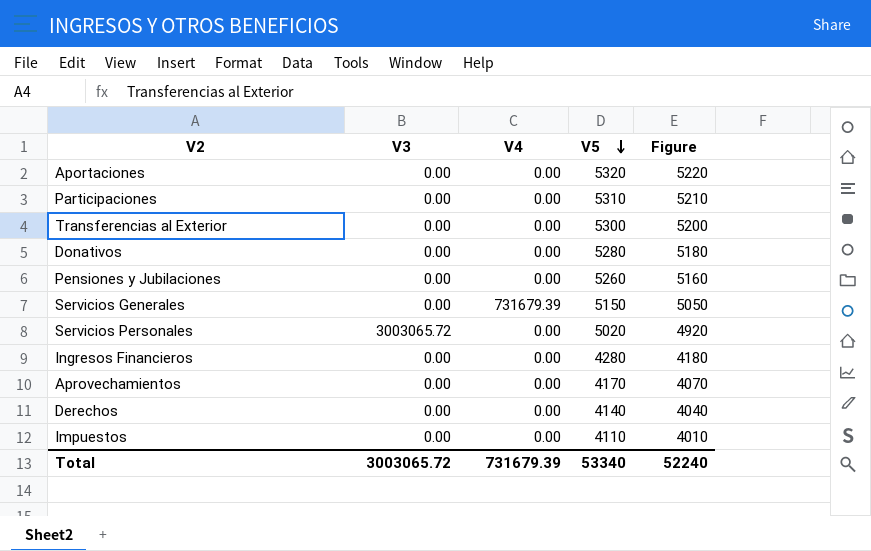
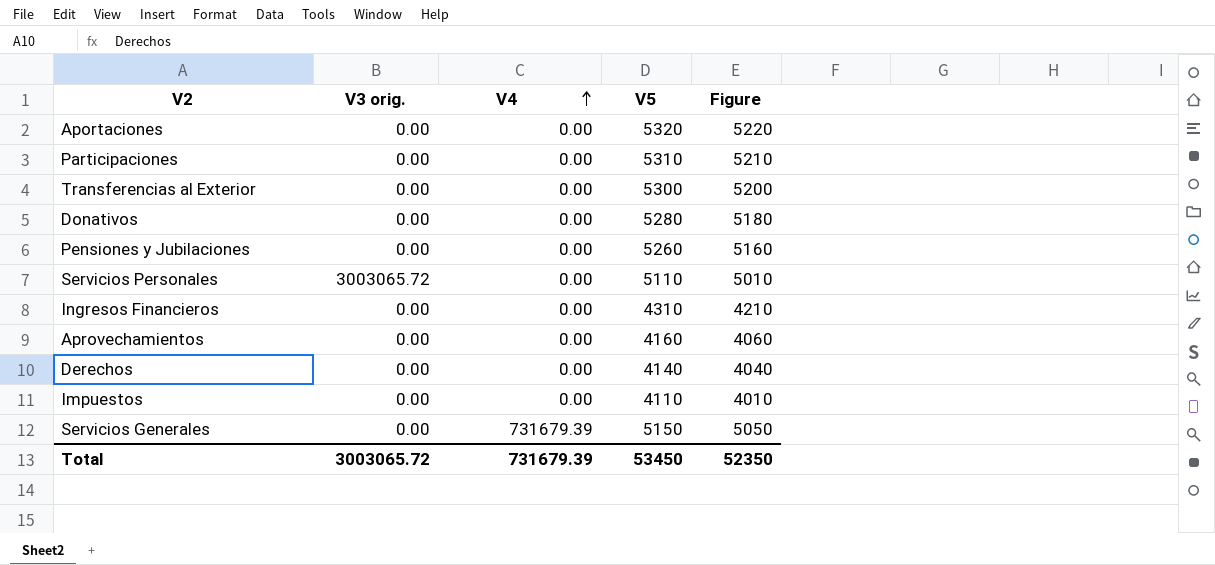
row order: V5 descending -> V4 ascending
column name: V3 -> V3 orig.
Servicios Personales | V5: 5020 -> 5110
Servicios Personales | Figure: 4920 -> 5010
Ingresos Financieros | V5: 4280 -> 4310
Ingresos Financieros | Figure: 4180 -> 4210
Aprovechamientos | V5: 4170 -> 4160
Aprovechamientos | Figure: 4070 -> 4060
Total | V5: 53340 -> 53450
Total | Figure: 52240 -> 52350

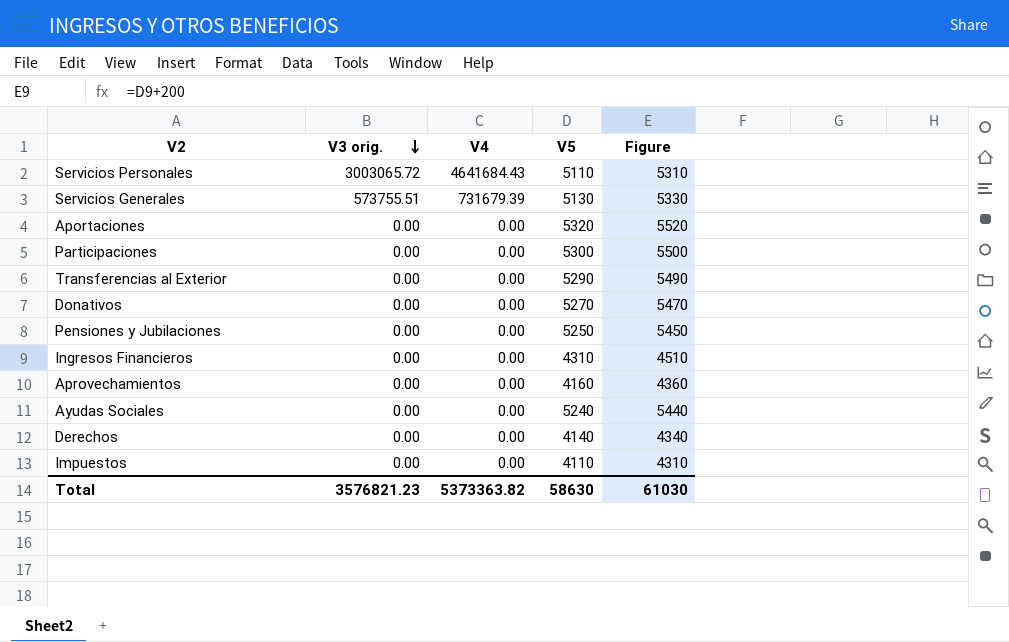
row order: V4 ascending -> V3 orig. descending
column Figure | formula: [V5] - 100 -> [V5] + 200
Servicios Personales | V4: 0.00 -> 4641684.43
Servicios Generales | V3 orig.: 0.00 -> 573755.51
Servicios Generales | V5: 5150 -> 5130
Participaciones | V5: 5310 -> 5300
Transferencias al Exterior | V5: 5300 -> 5290
Donativos | V5: 5280 -> 5270
Pensiones y Jubilaciones | V5: 5260 -> 5250
row Ayudas Sociales: none -> 0.00 | 0.00 | 5240 | 5440
Total | V3 orig.: 3003065.72 -> 3576821.23
Total | V4: 731679.39 -> 5373363.82
Total | V5: 53450 -> 58630
Total | Figure: 52350 -> 61030

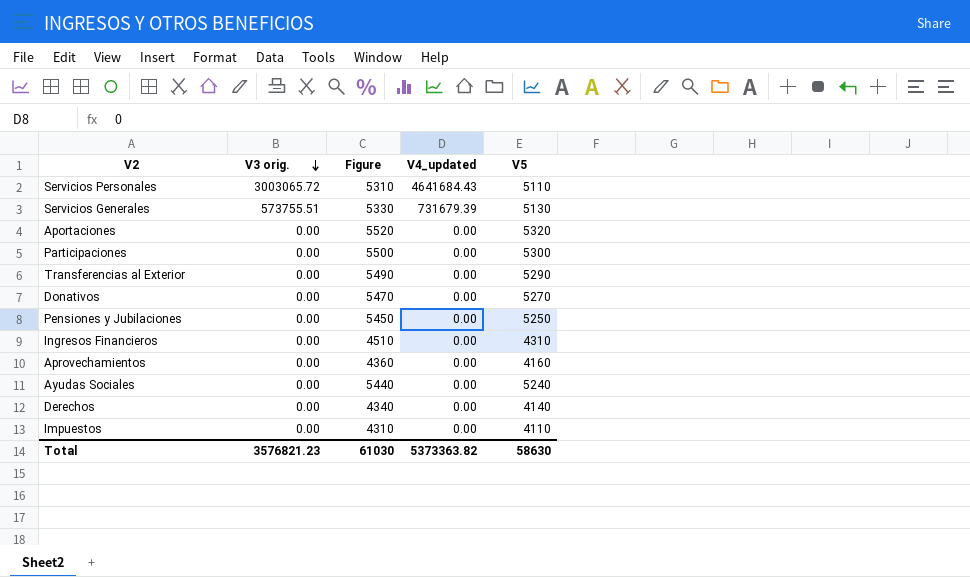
column Figure | position: 5 -> 3
column name: V4 -> V4_updated

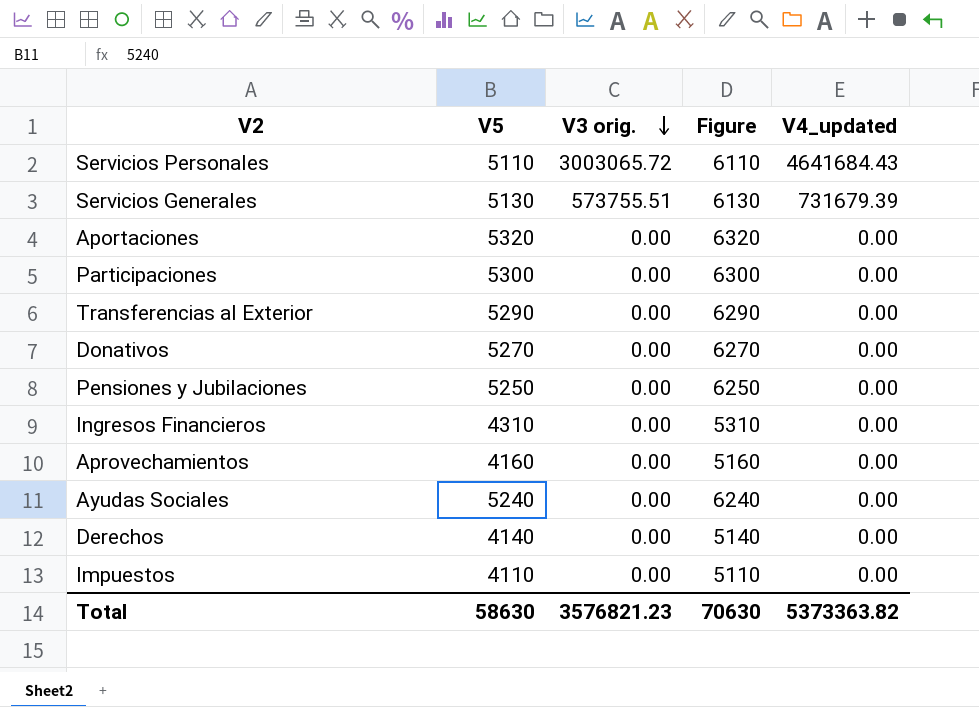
column V5 | position: 5 -> 2
column Figure | formula: [V5] + 200 -> [V5] + 1000
Total | Figure: 61030 -> 70630

